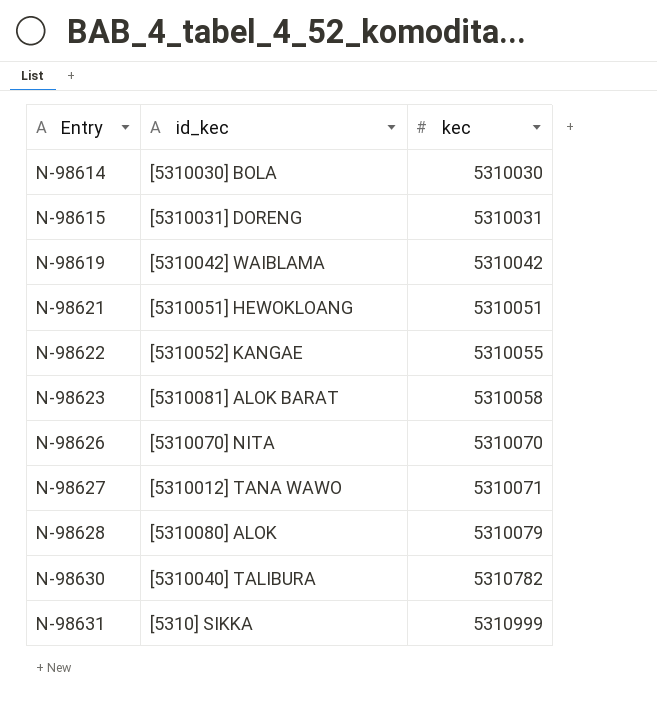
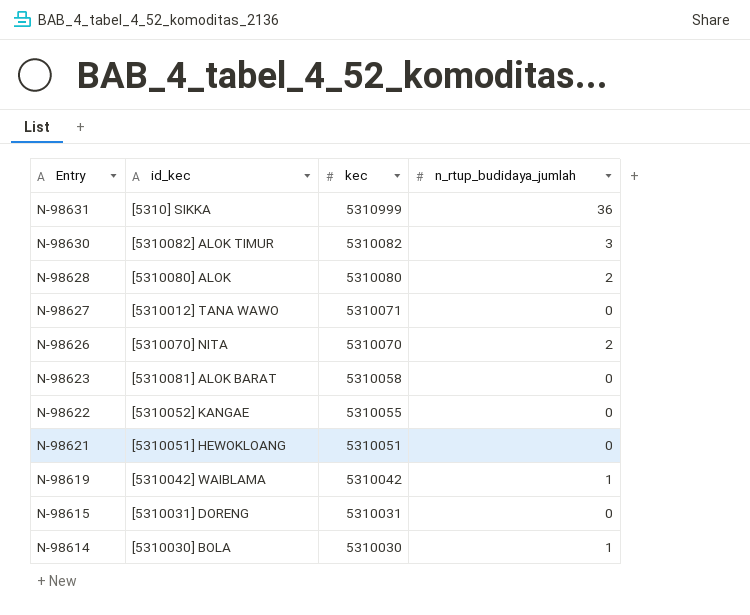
row order: Entry ascending -> Entry descending
column n_rtup_budidaya_jumlah | position: none -> 4
N-98630 | id_kec: [5310040] TALIBURA -> [5310082] ALOK TIMUR
N-98630 | kec: 5310782 -> 5310082
N-98628 | kec: 5310079 -> 5310080

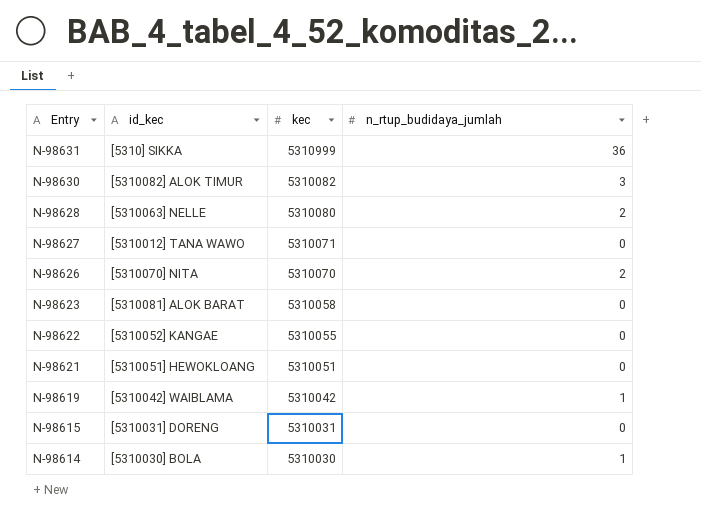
N-98628 | id_kec: [5310080] ALOK -> [5310063] NELLE

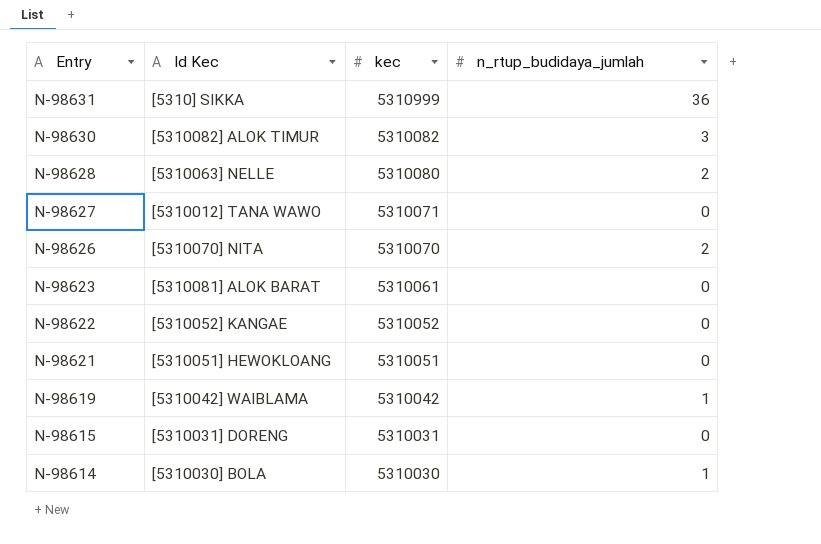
column name: id_kec -> Id Kec
N-98623 | kec: 5310058 -> 5310061
N-98622 | kec: 5310055 -> 5310052

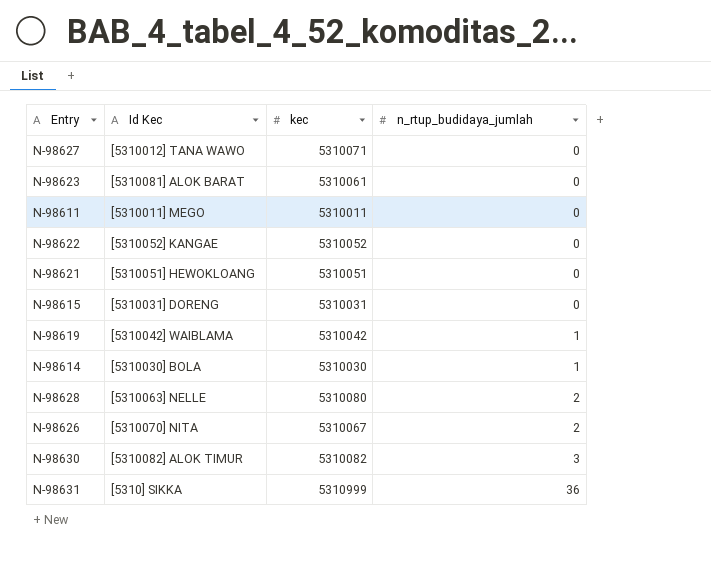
row order: Entry descending -> n_rtup_budidaya_jumlah ascending
row N-98611: none -> [5310011] MEGO | 5310011 | 0
N-98626 | kec: 5310070 -> 5310067

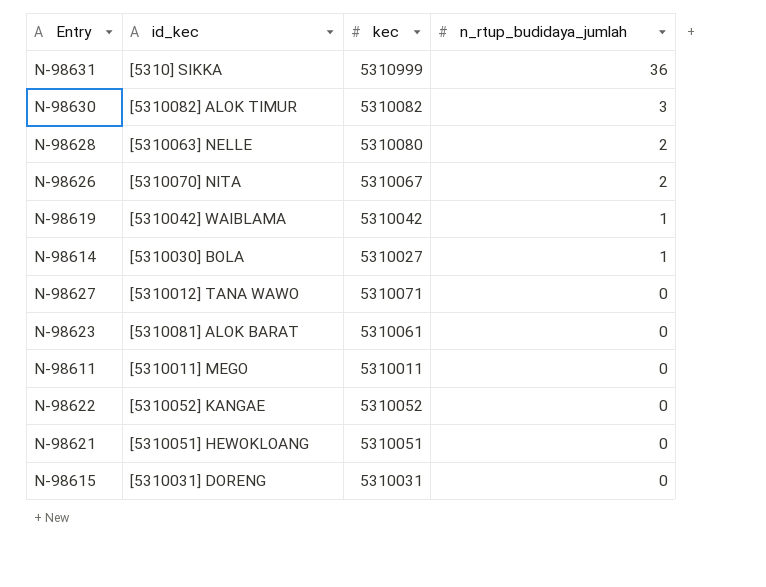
row order: n_rtup_budidaya_jumlah ascending -> n_rtup_budidaya_jumlah descending
column name: Id Kec -> id_kec
N-98614 | kec: 5310030 -> 5310027

